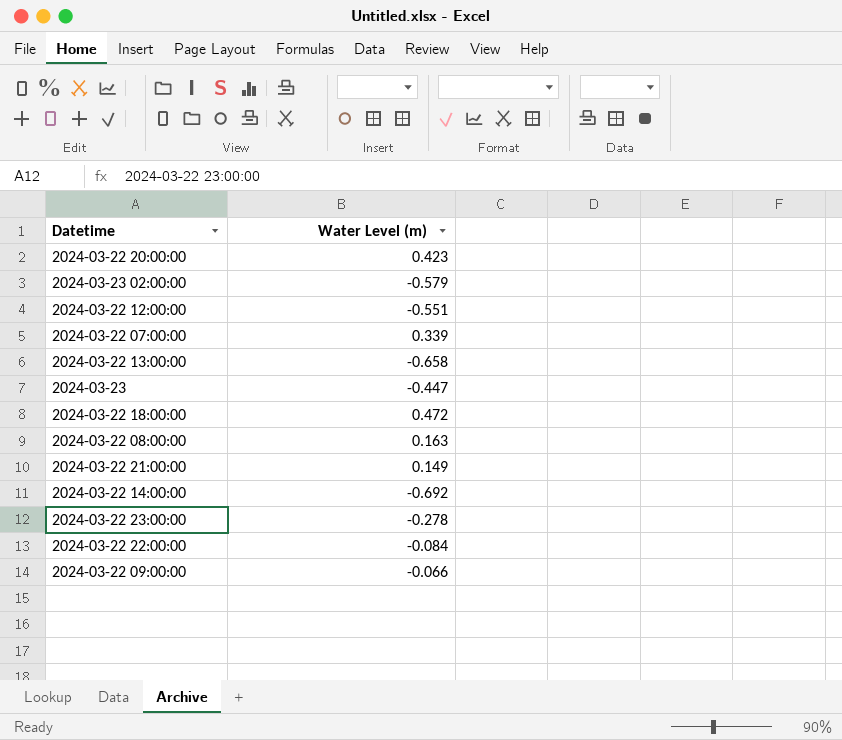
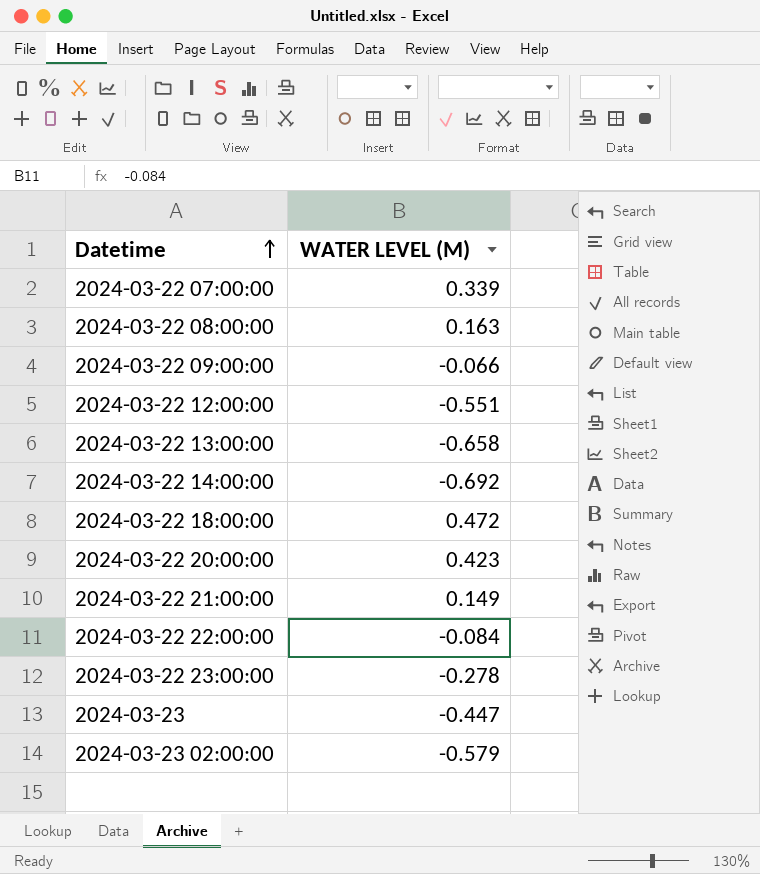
row order: none -> Datetime ascending
column name: Water Level (m) -> WATER LEVEL (M)

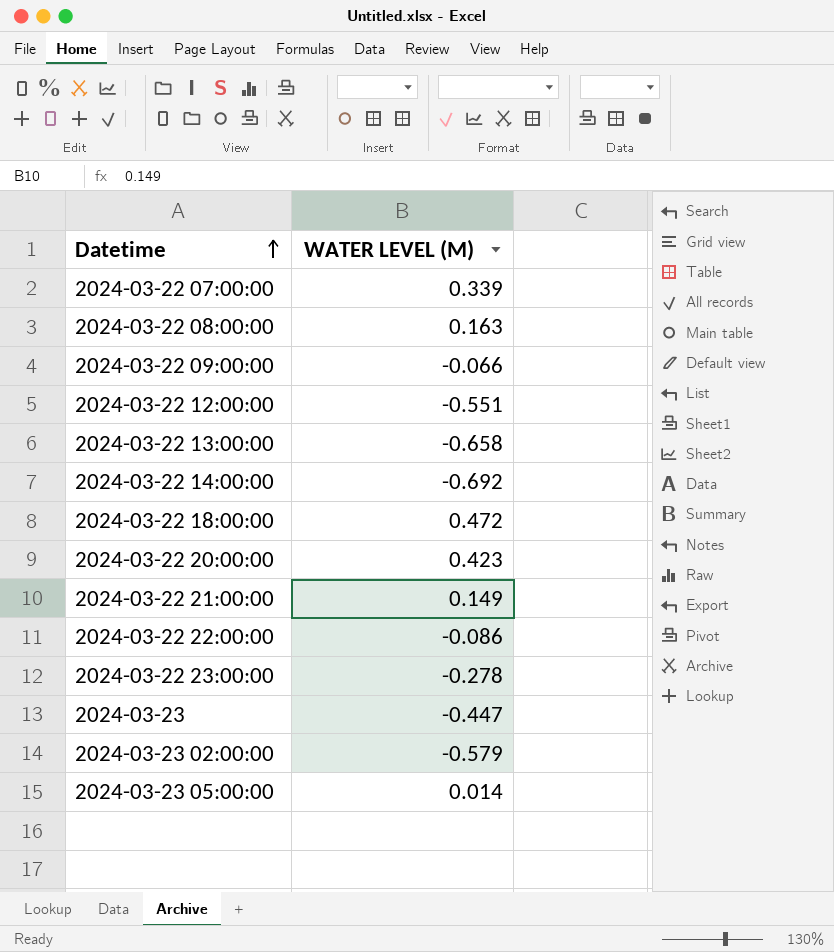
2024-03-22 22:00:00 | WATER LEVEL (M): -0.084 -> -0.086
row 2024-03-23 05:00:00: none -> 0.014

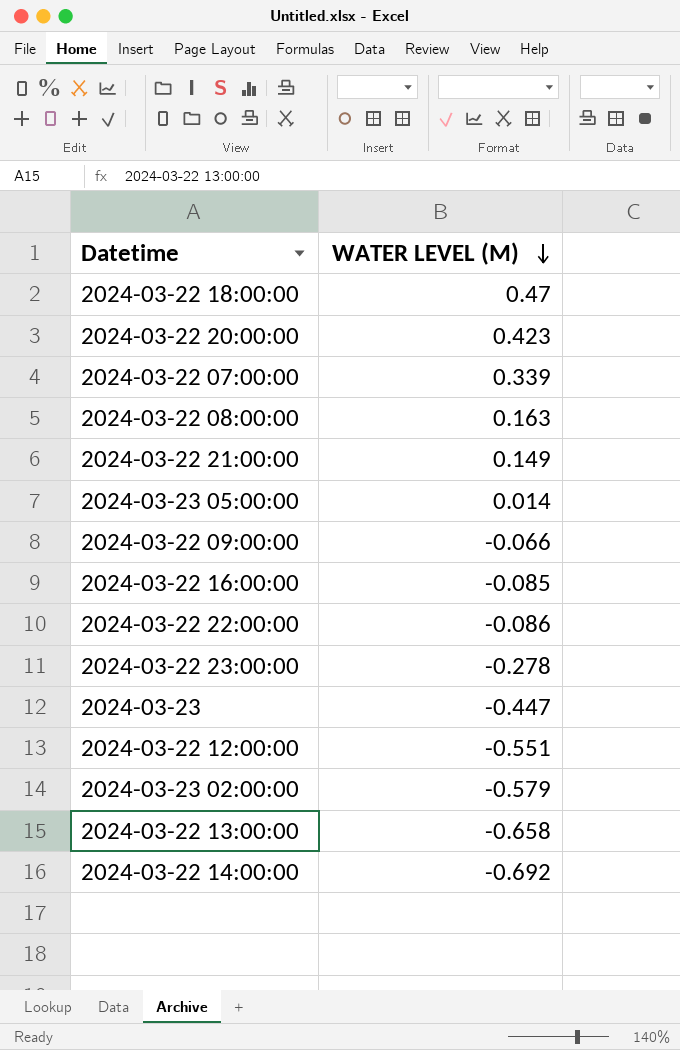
row order: Datetime ascending -> WATER LEVEL (M) descending
2024-03-22 18:00:00 | WATER LEVEL (M): 0.472 -> 0.47
row 2024-03-22 16:00:00: none -> -0.085

